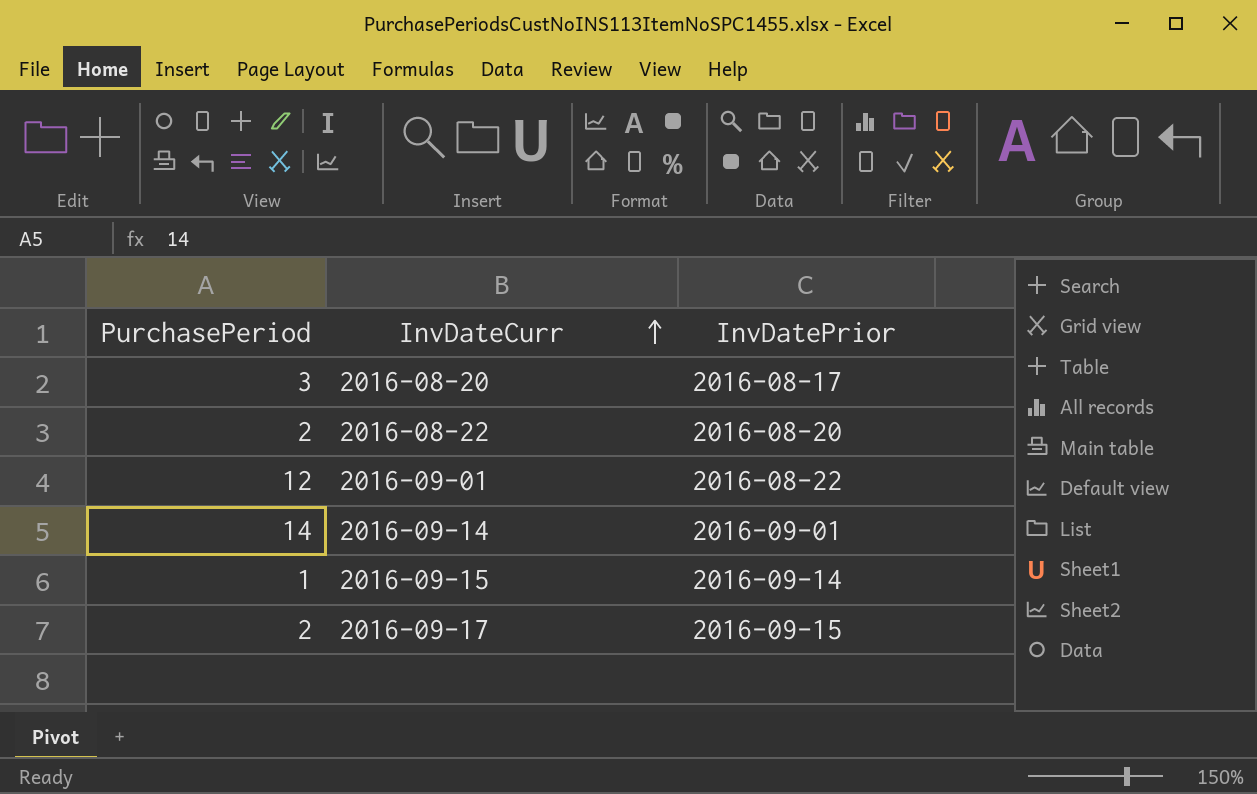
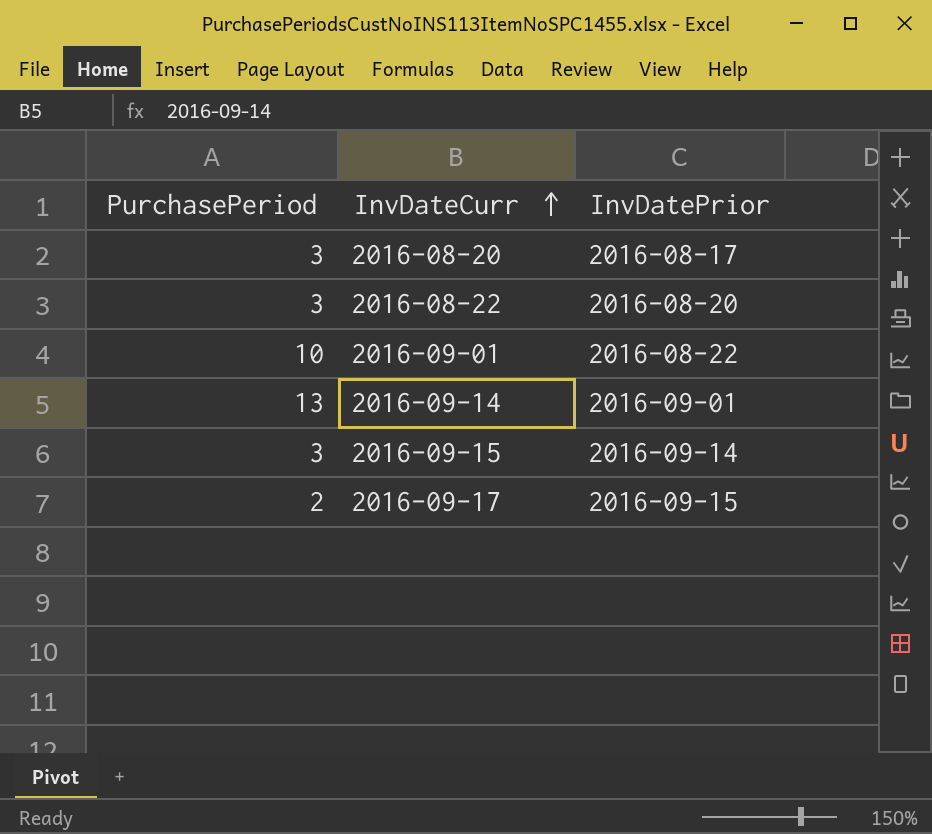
2016-08-22 | PurchasePeriod: 2 -> 3
2016-09-01 | PurchasePeriod: 12 -> 10
2016-09-14 | PurchasePeriod: 14 -> 13
2016-09-15 | PurchasePeriod: 1 -> 3

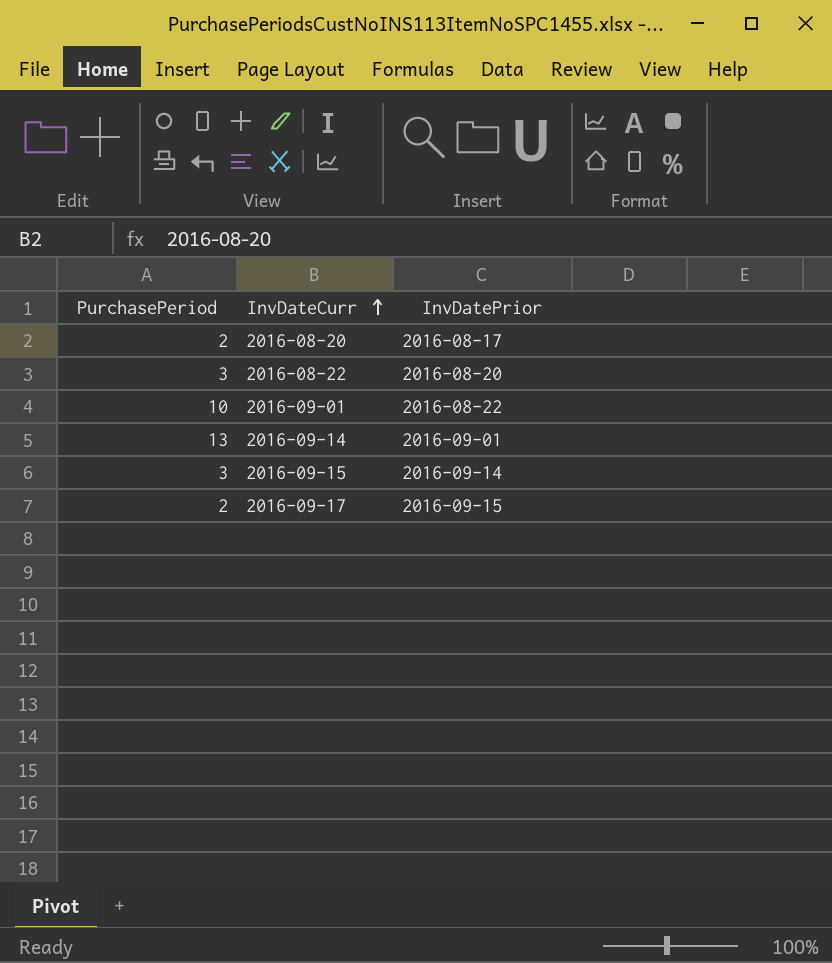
2016-08-20 | PurchasePeriod: 3 -> 2

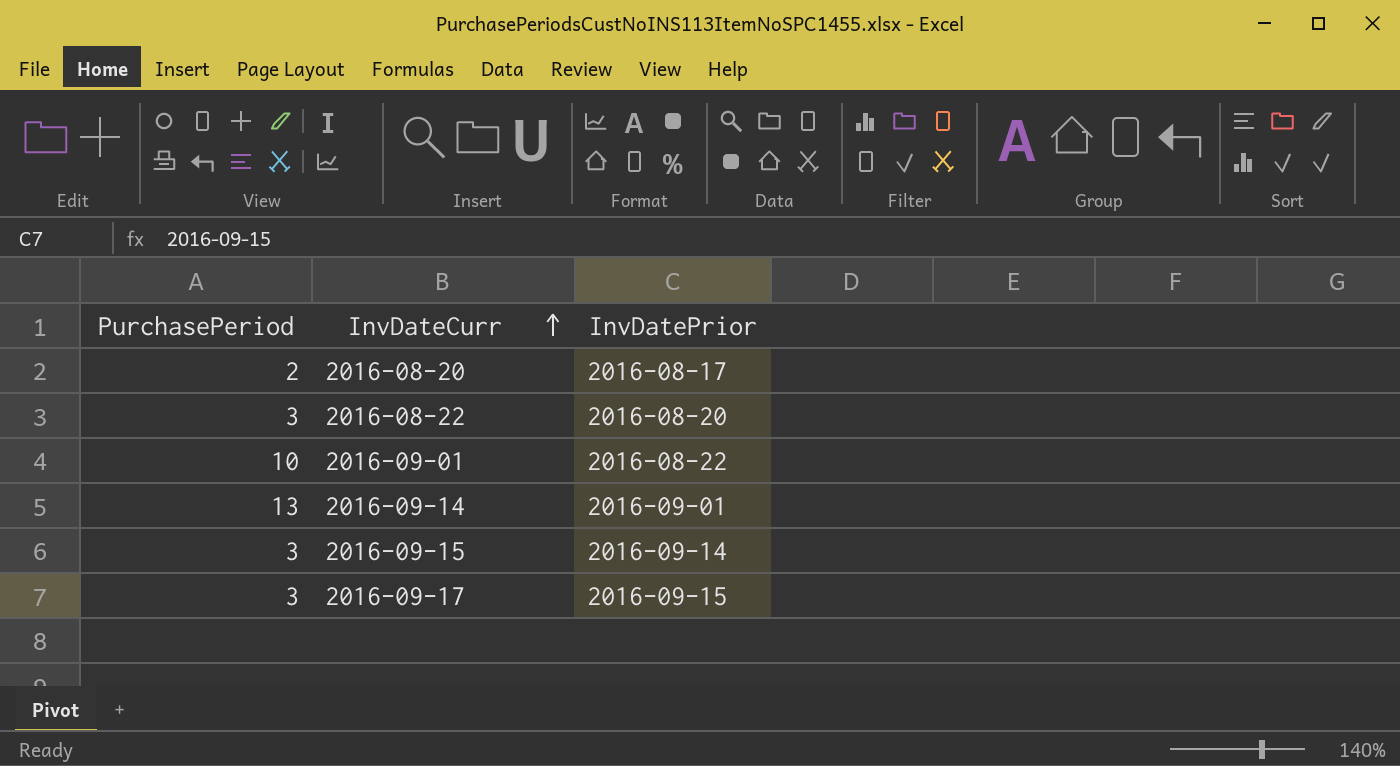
2016-09-17 | PurchasePeriod: 2 -> 3

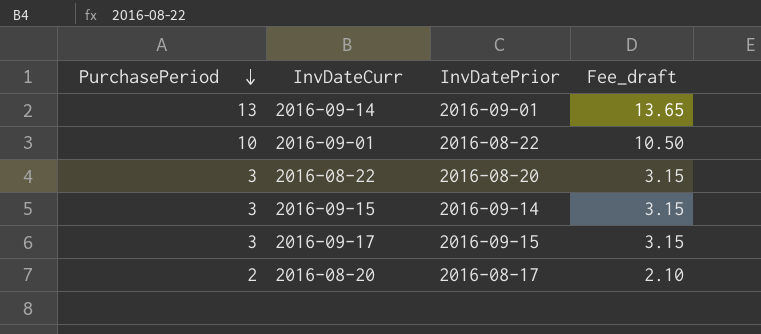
row order: InvDateCurr ascending -> PurchasePeriod descending
column Fee_draft | formula: none -> [PurchasePeriod] * 1.05

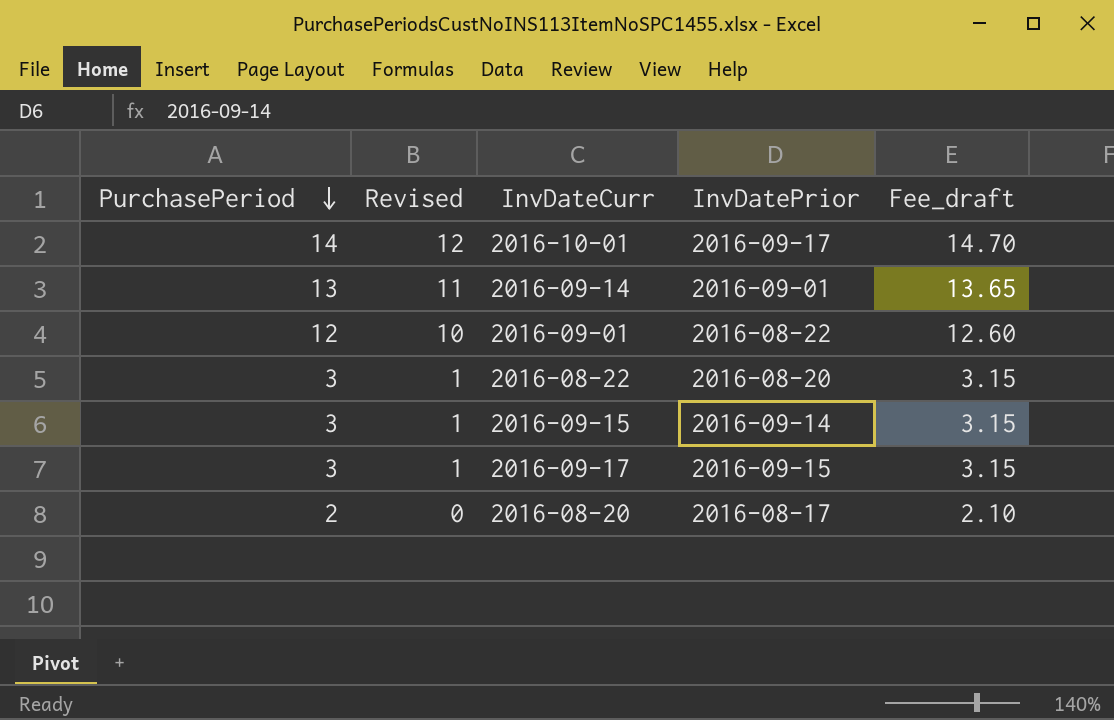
column Revised | formula: none -> [PurchasePeriod] - 2
row 2016-10-01: none -> 14 | 12 | 2016-09-17 | 14.70
2016-09-01 | PurchasePeriod: 10 -> 12
2016-09-01 | Fee_draft: 10.50 -> 12.60

